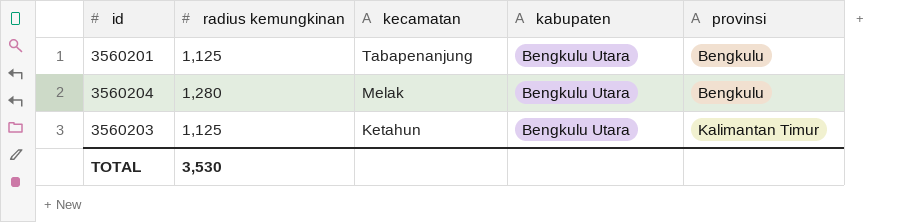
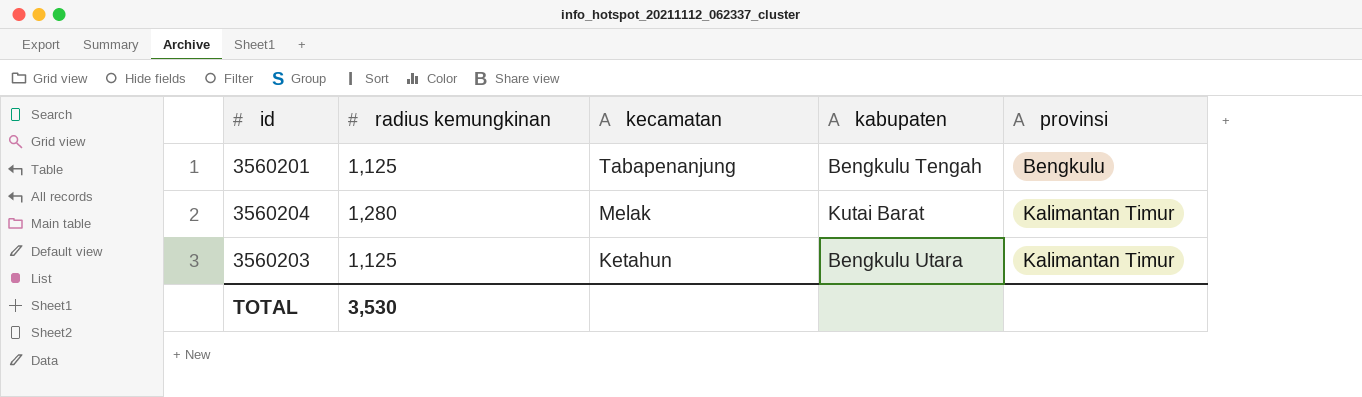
3560201 | kabupaten: Bengkulu Utara -> Bengkulu Tengah
3560204 | kabupaten: Bengkulu Utara -> Kutai Barat
3560204 | provinsi: Bengkulu -> Kalimantan Timur

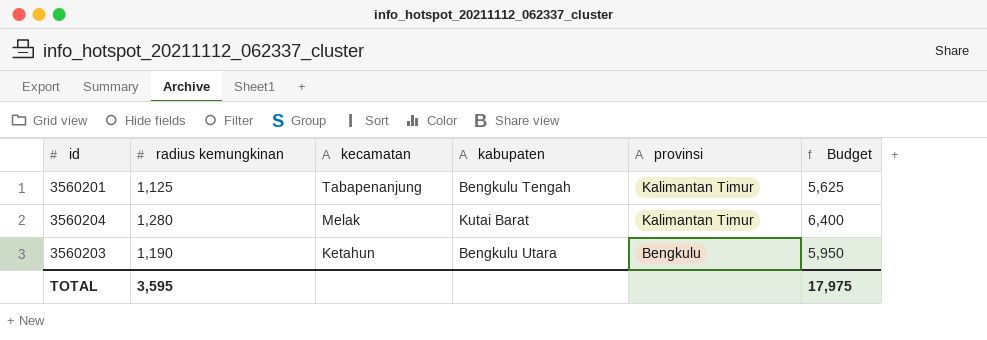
column Budget | formula: none -> [radius kemungkinan] * 5
3560201 | provinsi: Bengkulu -> Kalimantan Timur
3560203 | radius kemungkinan: 1,125 -> 1,190
3560203 | provinsi: Kalimantan Timur -> Bengkulu
TOTAL | radius kemungkinan: 3,530 -> 3,595

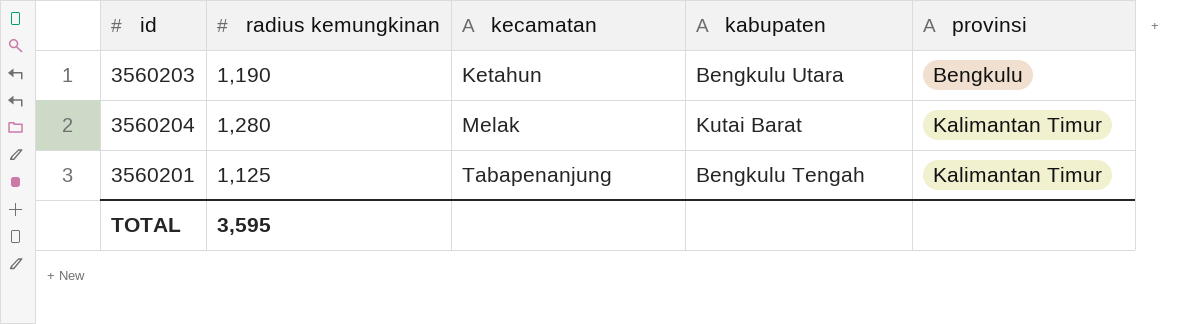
row order: kecamatan descending -> kecamatan ascending
column Budget | formula: [radius kemungkinan] * 5 -> none

